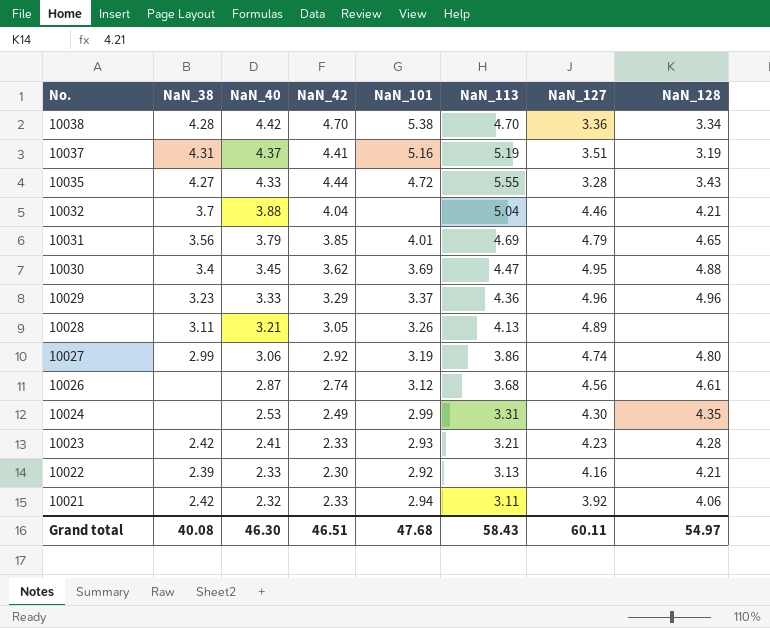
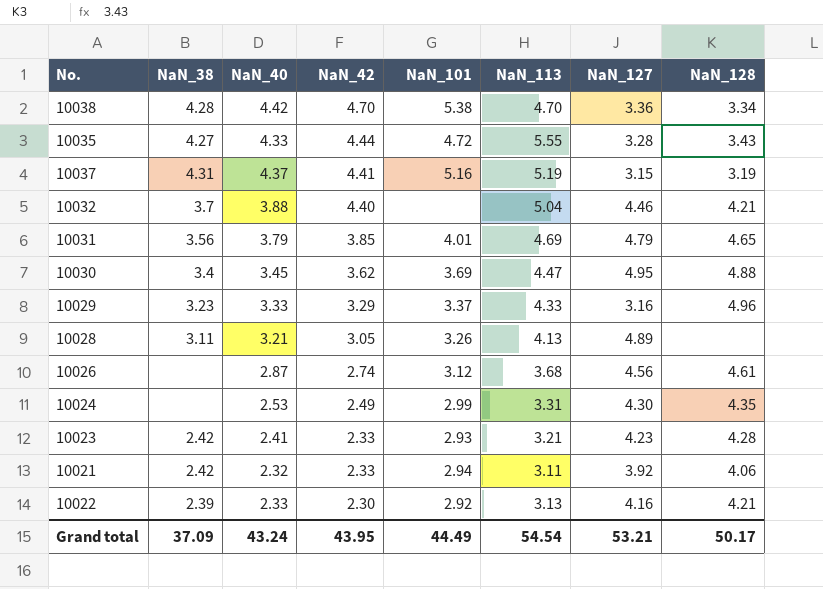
row order: No. descending -> NaN_42 descending
row 10027: 2.99 | 3.06 | 2.92 | 3.19 | 3.86 | 4.74 | 4.80 -> none
10037 | NaN_127: 3.51 -> 3.15
10032 | NaN_42: 4.04 -> 4.40
10029 | NaN_113: 4.36 -> 4.33
10029 | NaN_127: 4.96 -> 3.16
Grand total | NaN_38: 40.08 -> 37.09
Grand total | NaN_40: 46.30 -> 43.24
Grand total | NaN_42: 46.51 -> 43.95
Grand total | NaN_101: 47.68 -> 44.49
Grand total | NaN_113: 58.43 -> 54.54
Grand total | NaN_127: 60.11 -> 53.21
Grand total | NaN_128: 54.97 -> 50.17

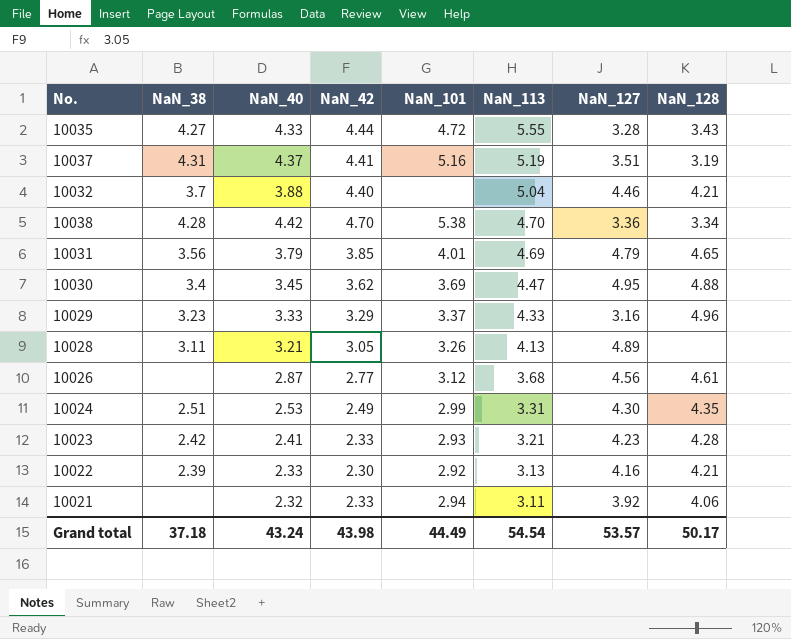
row order: NaN_42 descending -> NaN_113 descending
10037 | NaN_127: 3.15 -> 3.51
10026 | NaN_42: 2.74 -> 2.77
10024 | NaN_38: none -> 2.51
10021 | NaN_38: 2.42 -> none
Grand total | NaN_38: 37.09 -> 37.18
Grand total | NaN_42: 43.95 -> 43.98
Grand total | NaN_127: 53.21 -> 53.57

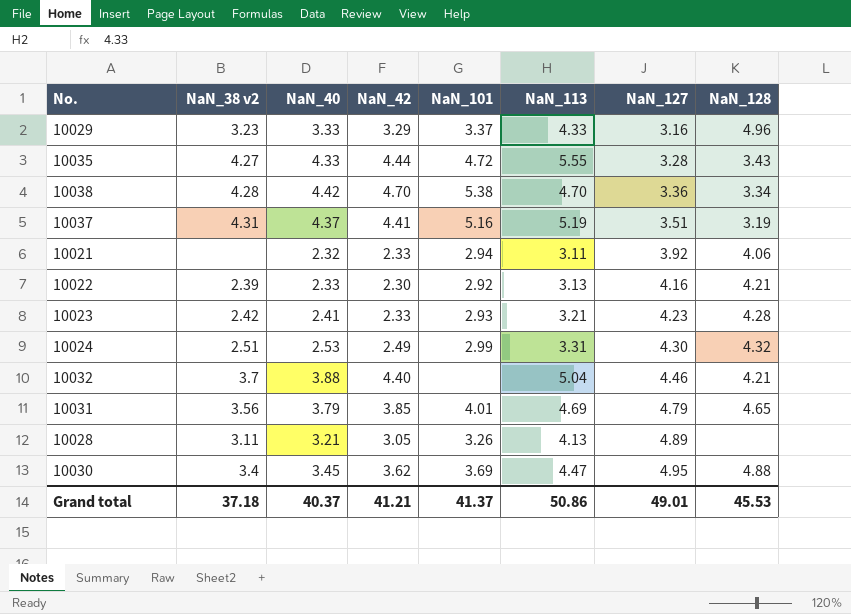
row order: NaN_113 descending -> NaN_127 ascending
column name: NaN_38 -> NaN_38 v2
row 10026: none | 2.87 | 2.77 | 3.12 | 3.68 | 4.56 | 4.61 -> none
10024 | NaN_128: 4.35 -> 4.32
Grand total | NaN_40: 43.24 -> 40.37
Grand total | NaN_42: 43.98 -> 41.21
Grand total | NaN_101: 44.49 -> 41.37
Grand total | NaN_113: 54.54 -> 50.86
Grand total | NaN_127: 53.57 -> 49.01
Grand total | NaN_128: 50.17 -> 45.53

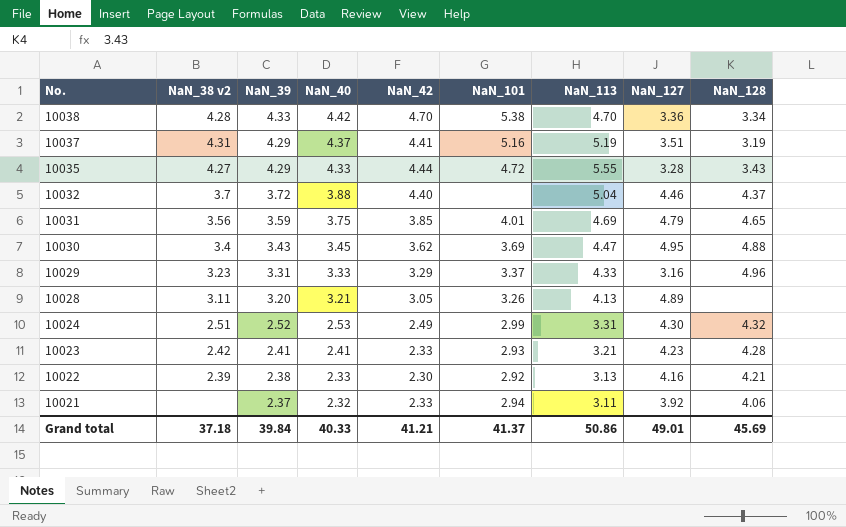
row order: NaN_127 ascending -> No. descending
column NaN_39 | position: none -> 3
10032 | NaN_128: 4.21 -> 4.37
10031 | NaN_40: 3.79 -> 3.75
Grand total | NaN_40: 40.37 -> 40.33
Grand total | NaN_128: 45.53 -> 45.69

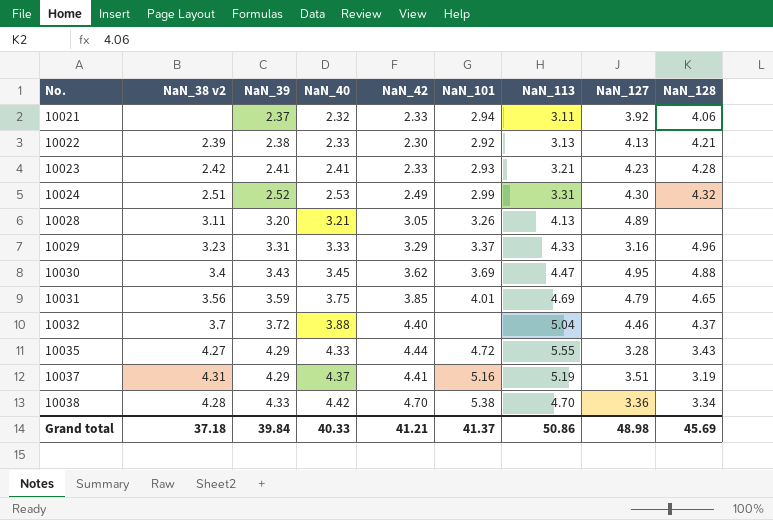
row order: No. descending -> No. ascending
10022 | NaN_127: 4.16 -> 4.13
Grand total | NaN_127: 49.01 -> 48.98

